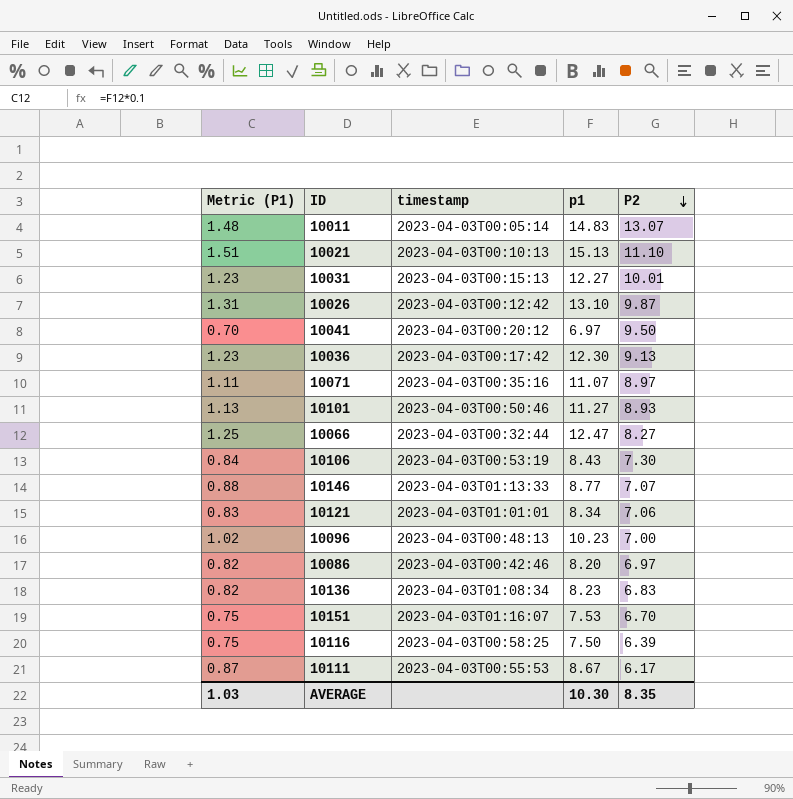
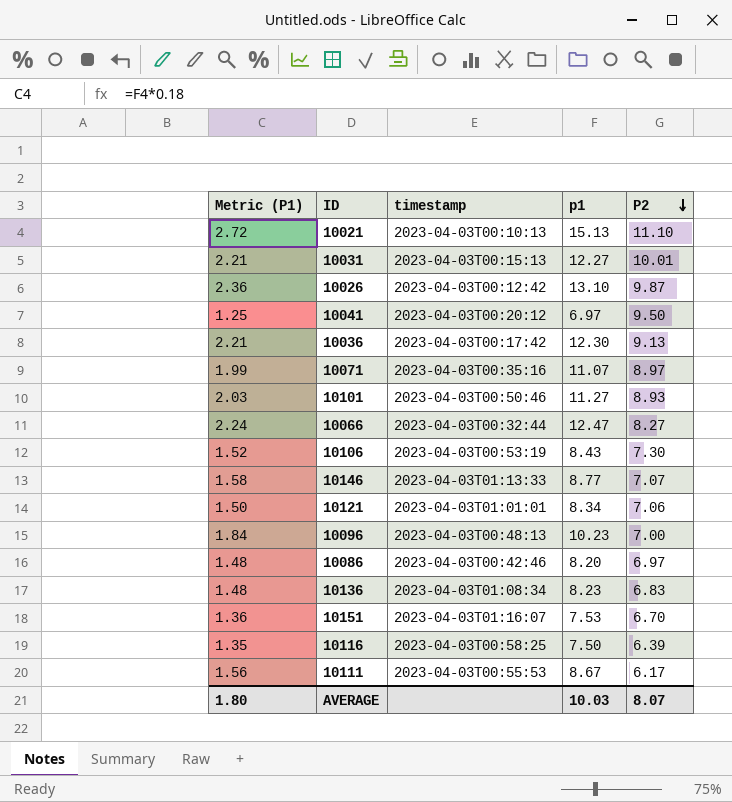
column Metric (P1) | formula: [p1] * 0.1 -> [p1] * 0.18
row 10011: 1.48 | 2023-04-03T00:05:14 | 14.83 | 13.07 -> none
AVERAGE | Metric (P1): 1.03 -> 1.80
AVERAGE | p1: 10.30 -> 10.03
AVERAGE | P2: 8.35 -> 8.07

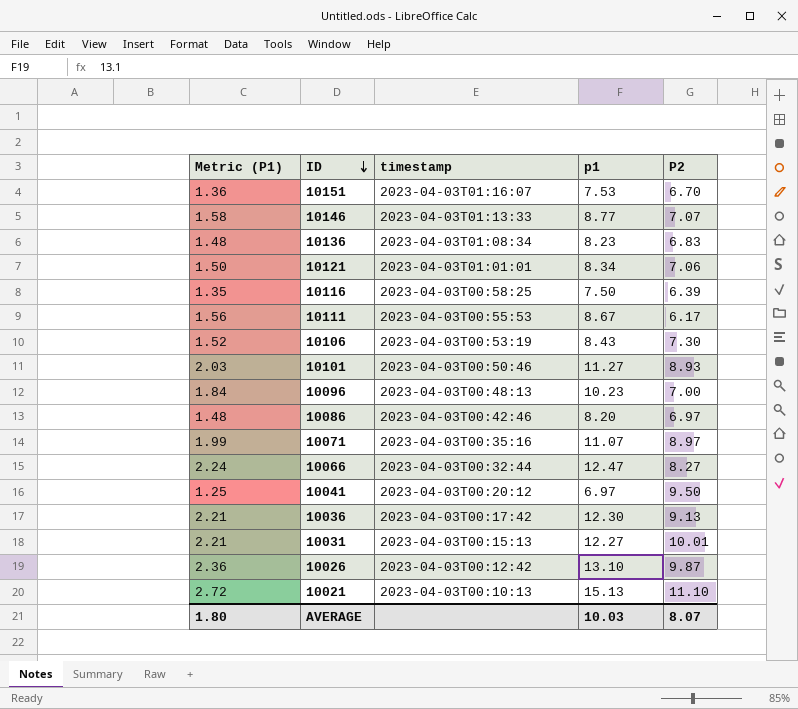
row order: P2 descending -> ID descending

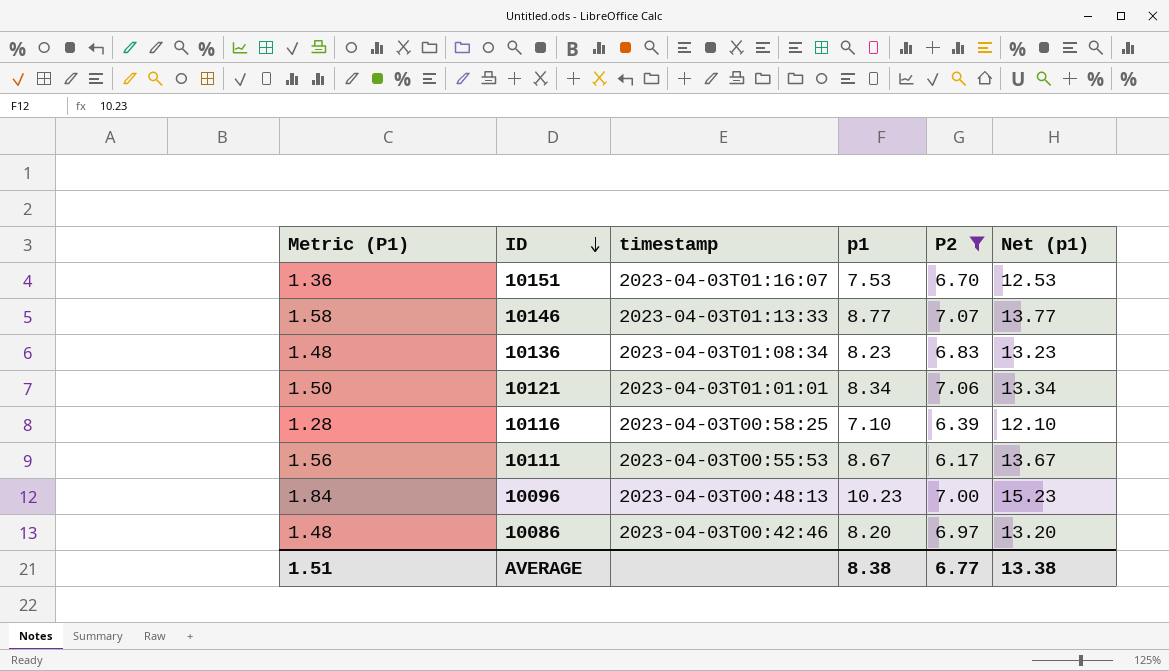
filter: none -> P2 <= 7.07
column Net (p1) | formula: none -> [p1] + 5
10116 | Metric (P1): 1.35 -> 1.28
10116 | p1: 7.50 -> 7.10
AVERAGE | Metric (P1): 1.80 -> 1.51
AVERAGE | p1: 10.03 -> 8.38
AVERAGE | P2: 8.07 -> 6.77

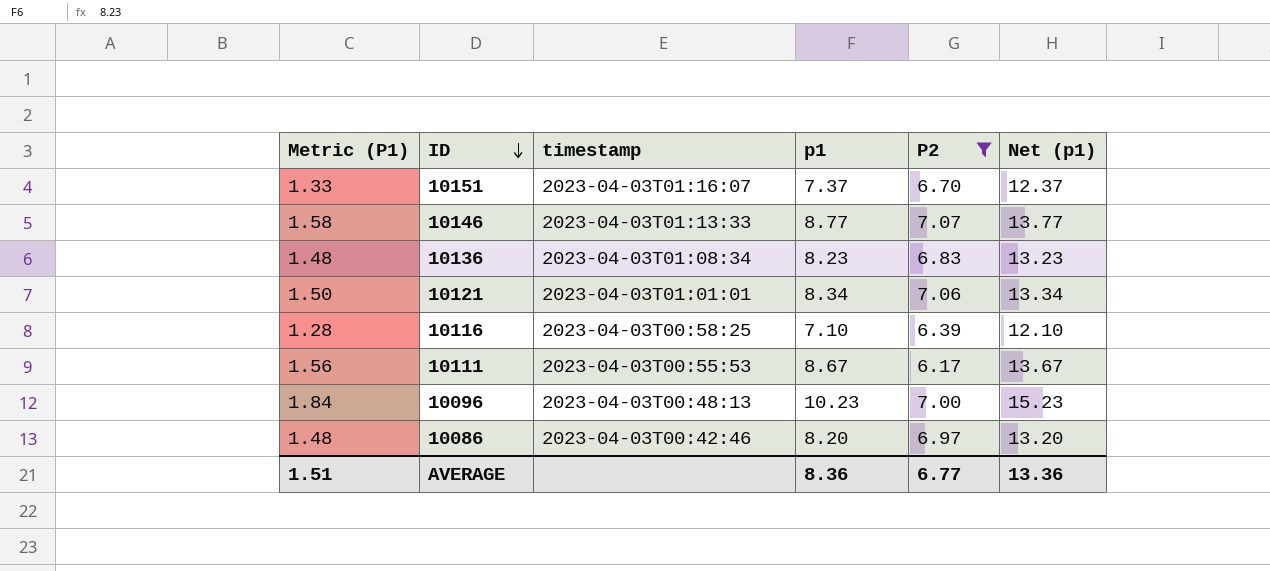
10151 | Metric (P1): 1.36 -> 1.33
10151 | p1: 7.53 -> 7.37
10151 | Net (p1): 12.53 -> 12.37
AVERAGE | p1: 8.38 -> 8.36
AVERAGE | Net (p1): 13.38 -> 13.36

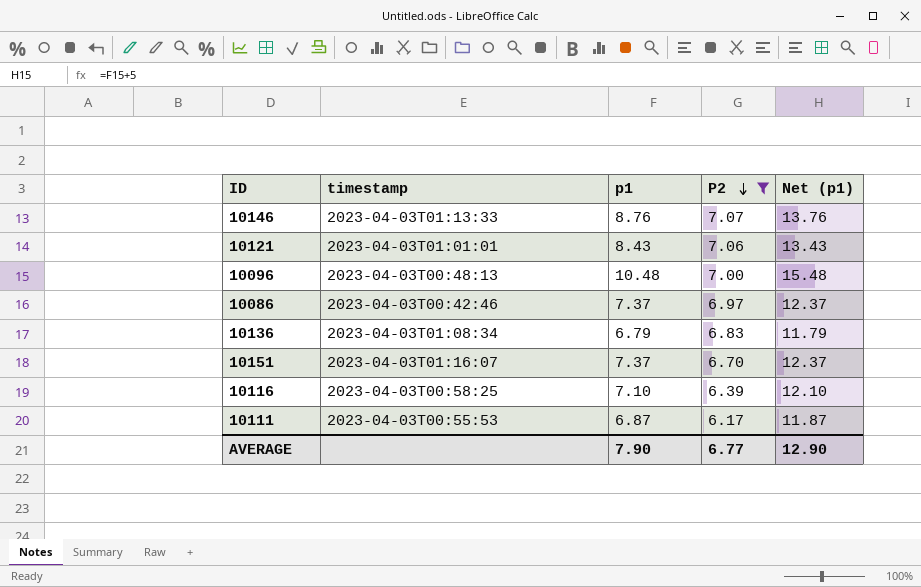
row order: ID descending -> P2 descending
column Metric (P1) | formula: [p1] * 0.18 -> none
10146 | p1: 8.77 -> 8.76
10146 | Net (p1): 13.77 -> 13.76
10121 | p1: 8.34 -> 8.43
10121 | Net (p1): 13.34 -> 13.43
10096 | p1: 10.23 -> 10.48
10096 | Net (p1): 15.23 -> 15.48
10086 | p1: 8.20 -> 7.37
10086 | Net (p1): 13.20 -> 12.37
10136 | p1: 8.23 -> 6.79
10136 | Net (p1): 13.23 -> 11.79
10111 | p1: 8.67 -> 6.87
10111 | Net (p1): 13.67 -> 11.87
AVERAGE | p1: 8.36 -> 7.90
AVERAGE | Net (p1): 13.36 -> 12.90

